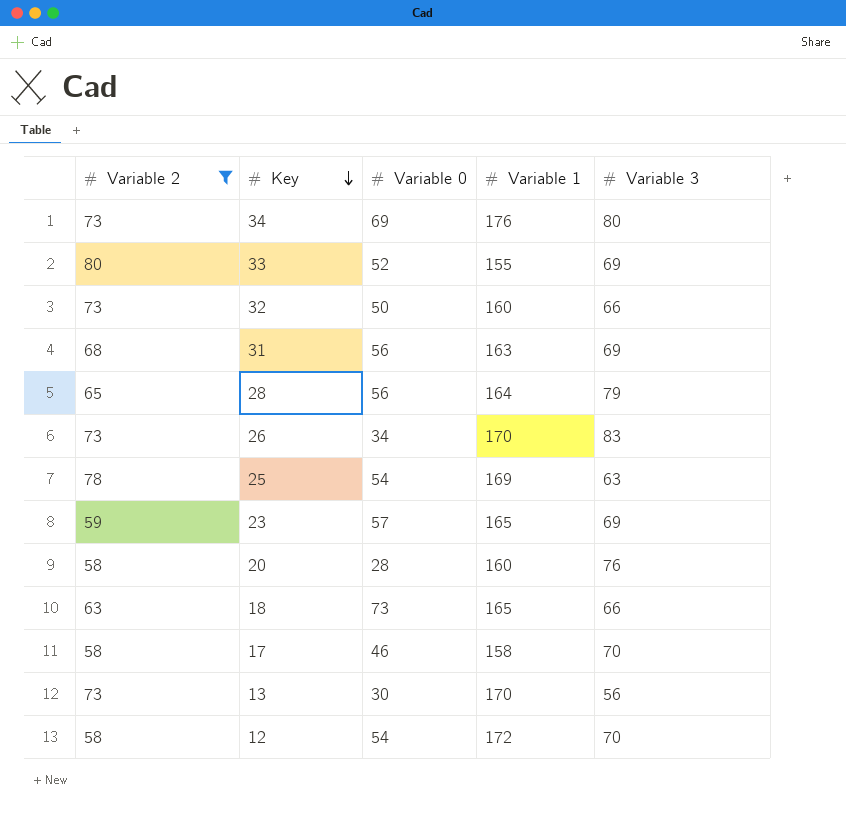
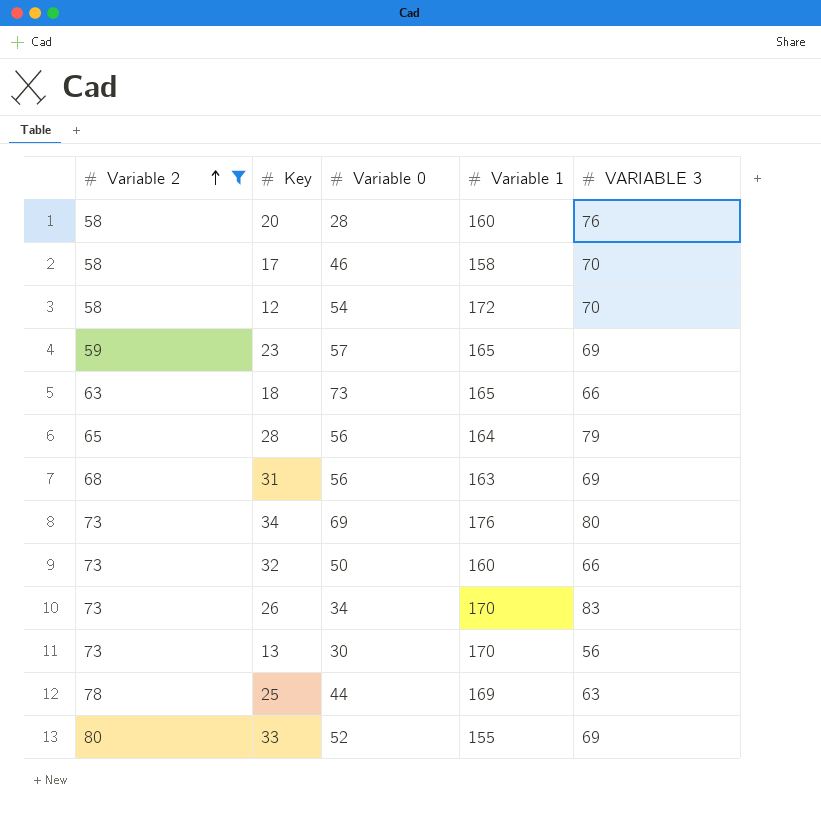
row order: Key descending -> Variable 2 ascending
column name: Variable 3 -> VARIABLE 3
25 | Variable 0: 54 -> 44

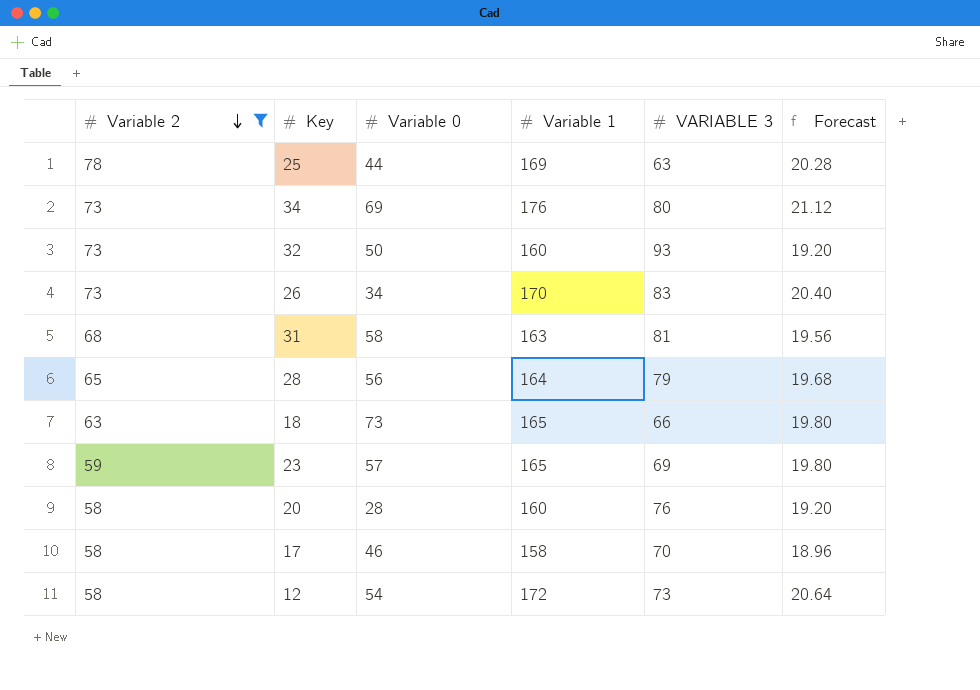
row order: Variable 2 ascending -> Variable 2 descending
column Forecast | formula: none -> [Variable 1] * 0.12
row 13: 73 | 30 | 170 | 56 -> none
row 33: 80 | 52 | 155 | 69 -> none
32 | VARIABLE 3: 66 -> 93
31 | Variable 0: 56 -> 58
31 | VARIABLE 3: 69 -> 81
12 | VARIABLE 3: 70 -> 73

